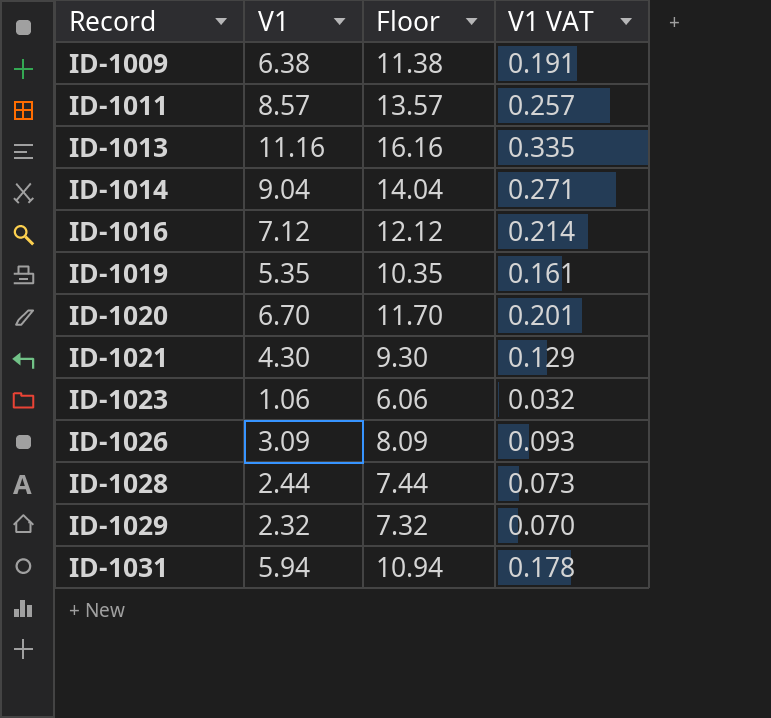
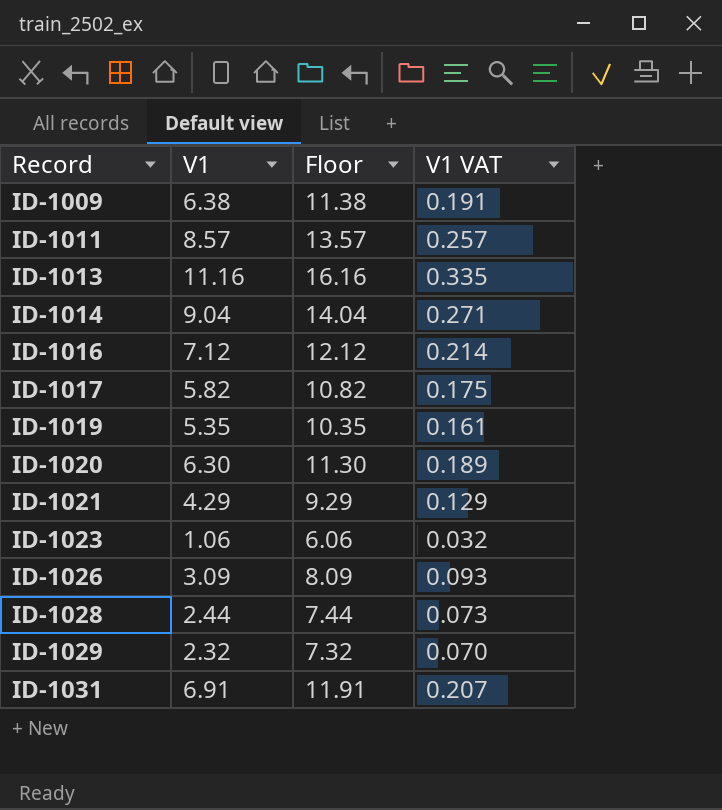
row ID-1017: none -> 5.82 | 10.82 | 0.175
ID-1020 | V1: 6.70 -> 6.30
ID-1020 | Floor: 11.70 -> 11.30
ID-1020 | V1 VAT: 0.201 -> 0.189
ID-1021 | V1: 4.30 -> 4.29
ID-1021 | Floor: 9.30 -> 9.29
ID-1031 | V1: 5.94 -> 6.91
ID-1031 | Floor: 10.94 -> 11.91
ID-1031 | V1 VAT: 0.178 -> 0.207

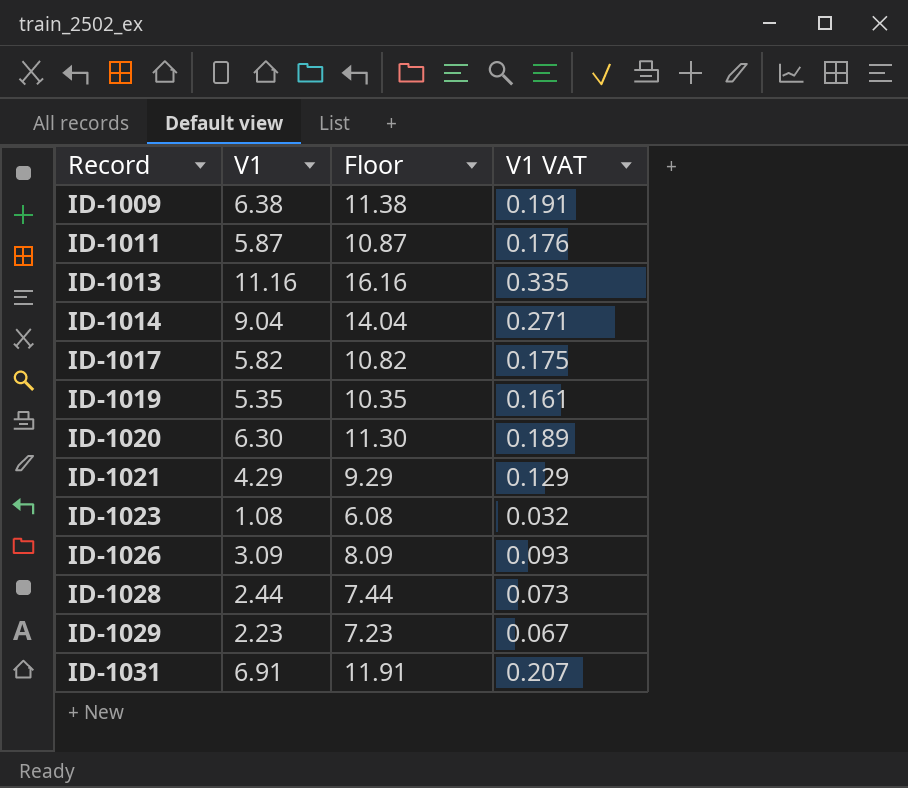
row ID-1016: 7.12 | 12.12 | 0.214 -> none
ID-1011 | V1: 8.57 -> 5.87
ID-1011 | Floor: 13.57 -> 10.87
ID-1011 | V1 VAT: 0.257 -> 0.176
ID-1023 | V1: 1.06 -> 1.08
ID-1023 | Floor: 6.06 -> 6.08
ID-1029 | V1: 2.32 -> 2.23
ID-1029 | Floor: 7.32 -> 7.23
ID-1029 | V1 VAT: 0.070 -> 0.067

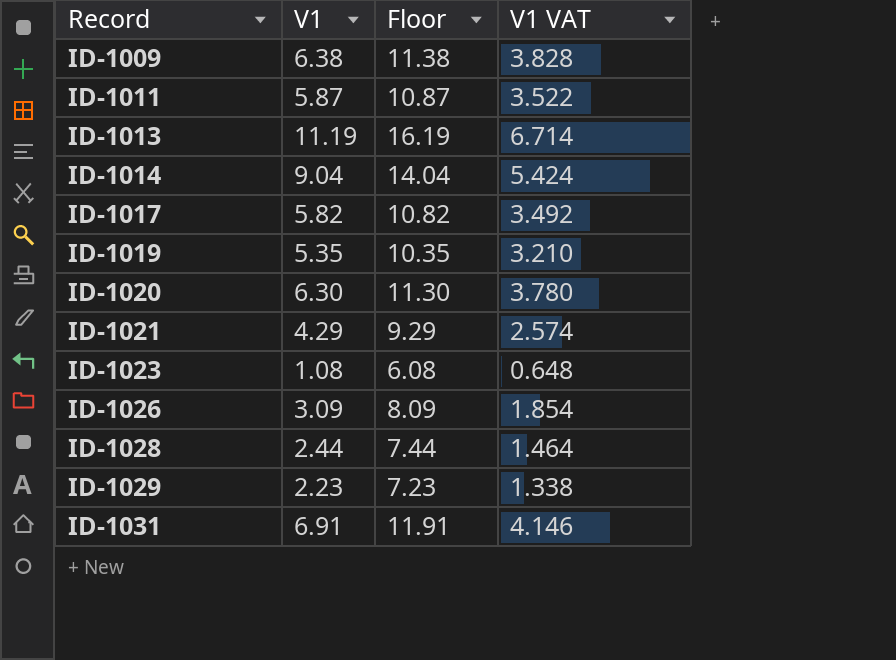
column V1 VAT | formula: [V1] * 0.03 -> [V1] * 0.6
ID-1013 | V1: 11.16 -> 11.19
ID-1013 | Floor: 16.16 -> 16.19

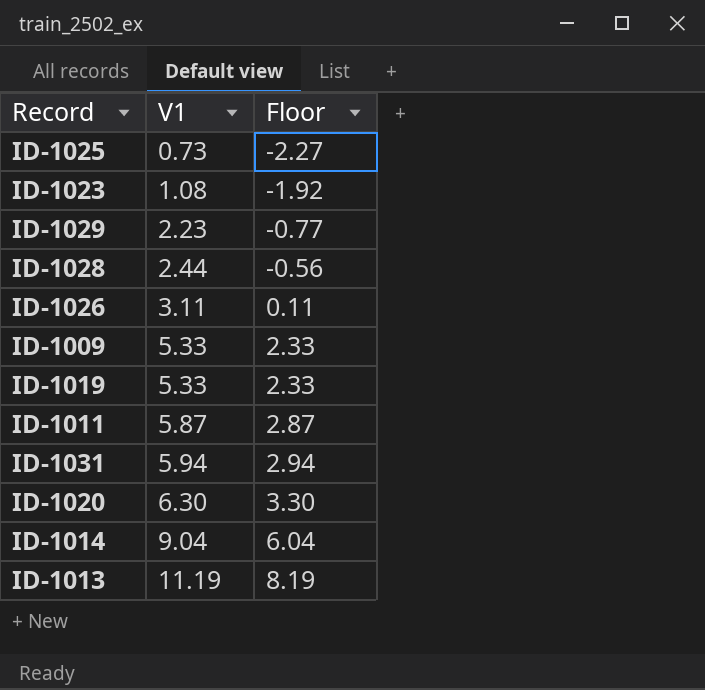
row order: Record ascending -> V1 ascending
column V1 VAT | formula: [V1] * 0.6 -> none
column Floor | formula: [V1] + 5 -> [V1] - 3
row ID-1017: 5.82 | 10.82 | 3.492 -> none
row ID-1021: 4.29 | 9.29 | 2.574 -> none
row ID-1025: none -> 0.73 | -2.27
ID-1026 | V1: 3.09 -> 3.11
ID-1009 | V1: 6.38 -> 5.33
ID-1019 | V1: 5.35 -> 5.33
ID-1031 | V1: 6.91 -> 5.94

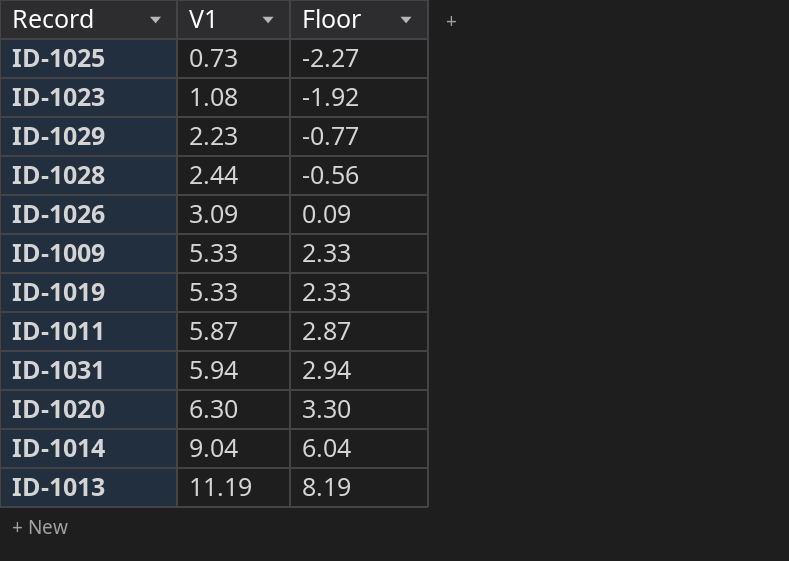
ID-1026 | V1: 3.11 -> 3.09
ID-1026 | Floor: 0.11 -> 0.09

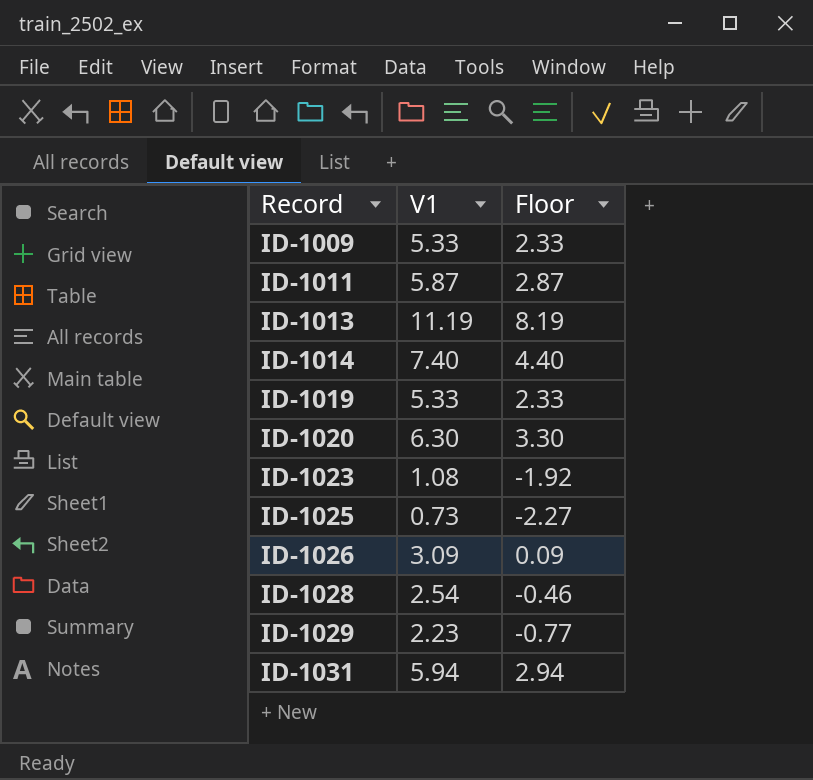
row order: V1 ascending -> Record ascending
ID-1014 | V1: 9.04 -> 7.40
ID-1014 | Floor: 6.04 -> 4.40
ID-1028 | V1: 2.44 -> 2.54
ID-1028 | Floor: -0.56 -> -0.46

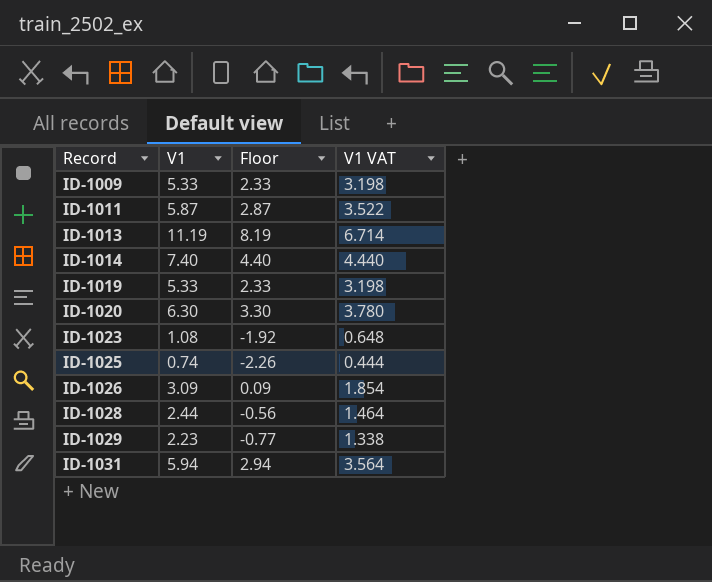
column V1 VAT | formula: none -> [V1] * 0.6
ID-1025 | V1: 0.73 -> 0.74
ID-1025 | Floor: -2.27 -> -2.26
ID-1028 | V1: 2.54 -> 2.44
ID-1028 | Floor: -0.46 -> -0.56

